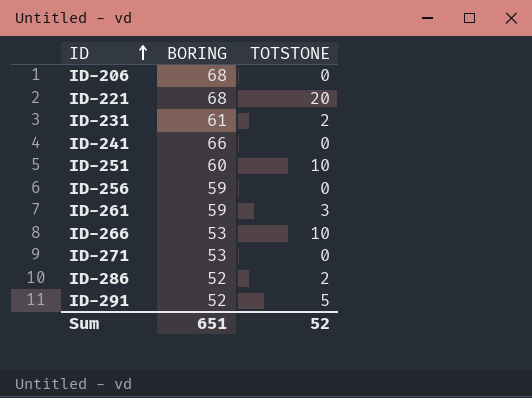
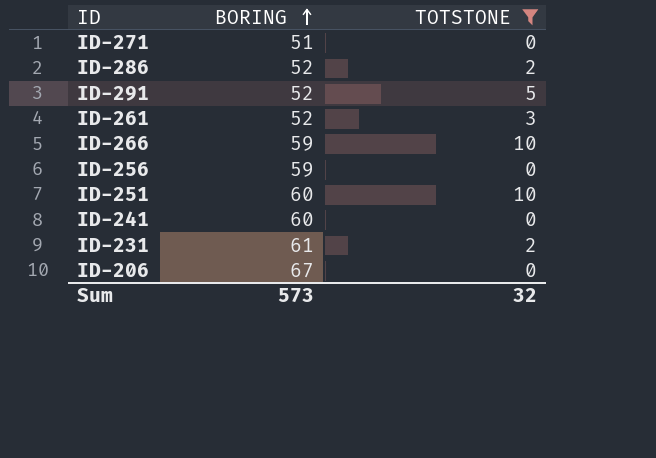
filter: none -> TOTSTONE != 20
row order: ID ascending -> BORING ascending
ID-271 | BORING: 53 -> 51
ID-261 | BORING: 59 -> 52
ID-266 | BORING: 53 -> 59
ID-241 | BORING: 66 -> 60
ID-206 | BORING: 68 -> 67
Sum | BORING: 651 -> 573
Sum | TOTSTONE: 52 -> 32

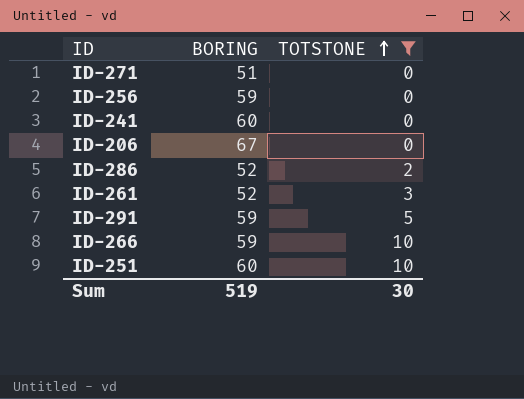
row order: BORING ascending -> TOTSTONE ascending
row ID-231: 61 | 2 -> none
ID-291 | BORING: 52 -> 59
Sum | BORING: 573 -> 519
Sum | TOTSTONE: 32 -> 30

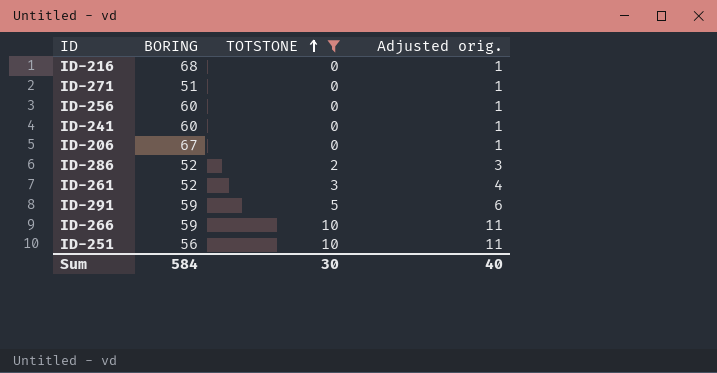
column Adjusted orig. | formula: none -> [TOTSTONE] + 1
row ID-216: none -> 68 | 0 | 1
ID-256 | BORING: 59 -> 60
ID-251 | BORING: 60 -> 56
Sum | BORING: 519 -> 584

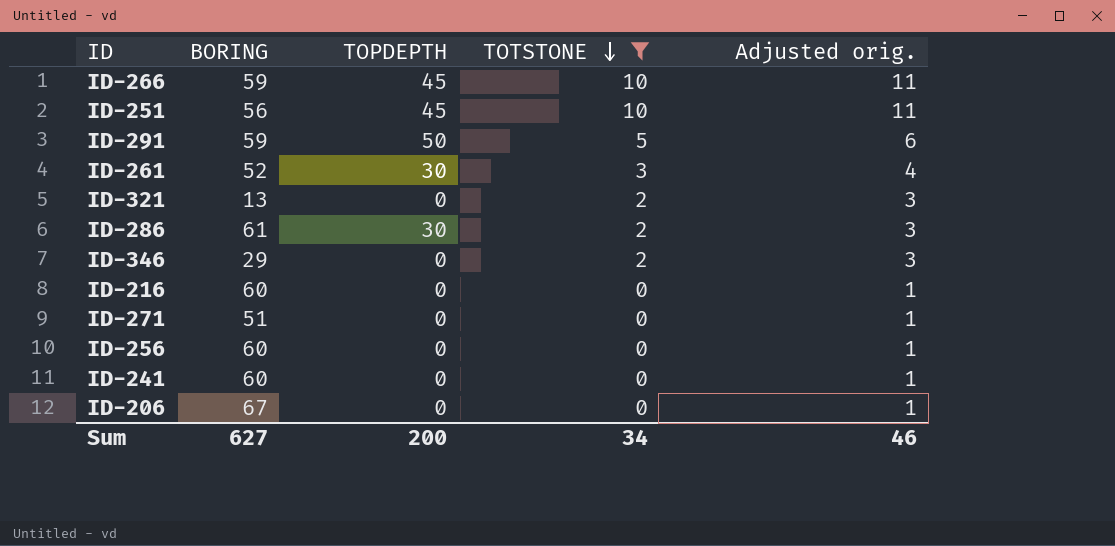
row order: TOTSTONE ascending -> TOTSTONE descending
column TOPDEPTH | position: none -> 3
row ID-321: none -> 13 | 0 | 2 | 3
ID-286 | BORING: 52 -> 61
row ID-346: none -> 29 | 0 | 2 | 3
ID-216 | BORING: 68 -> 60
Sum | BORING: 584 -> 627
Sum | TOTSTONE: 30 -> 34
Sum | Adjusted orig.: 40 -> 46

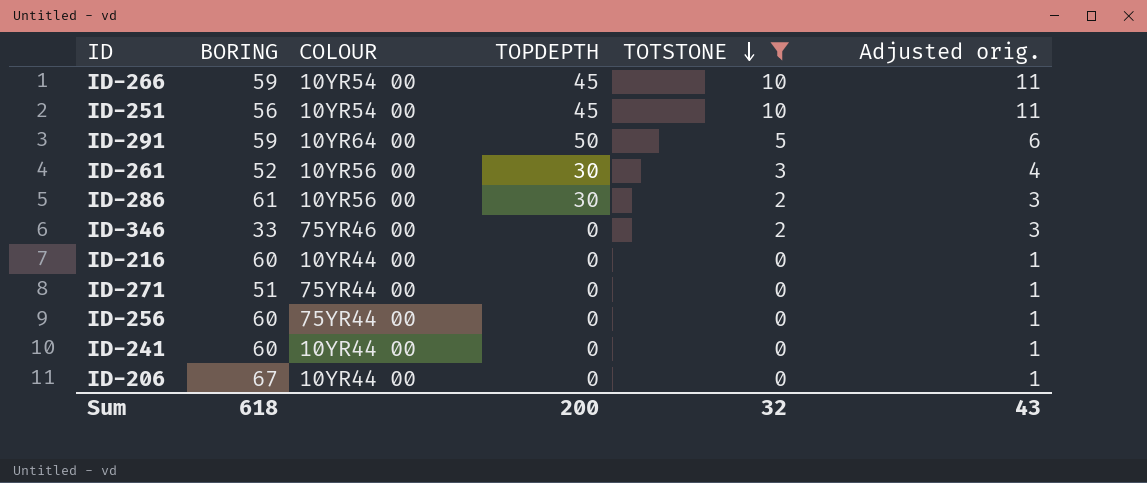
column COLOUR | position: none -> 3
row ID-321: 13 | 0 | 2 | 3 -> none
ID-346 | BORING: 29 -> 33
Sum | BORING: 627 -> 618
Sum | TOTSTONE: 34 -> 32
Sum | Adjusted orig.: 46 -> 43

